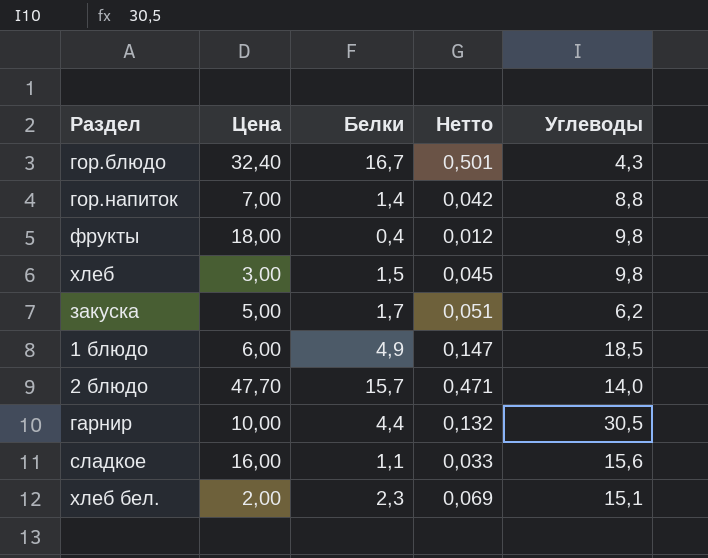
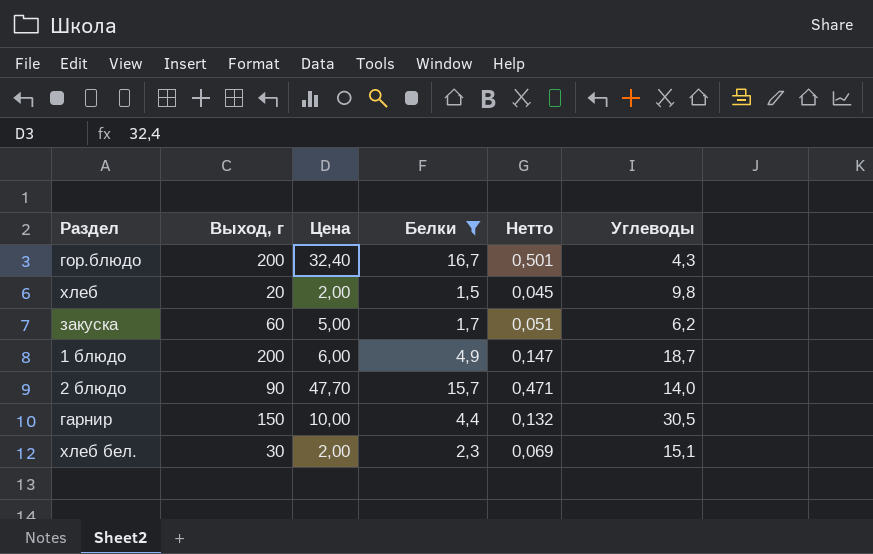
filter: none -> Белки >= 1,5
column Выход, г | position: none -> 2
хлеб | Цена: 3,00 -> 2,00
1 блюдо | Углеводы: 18,5 -> 18,7

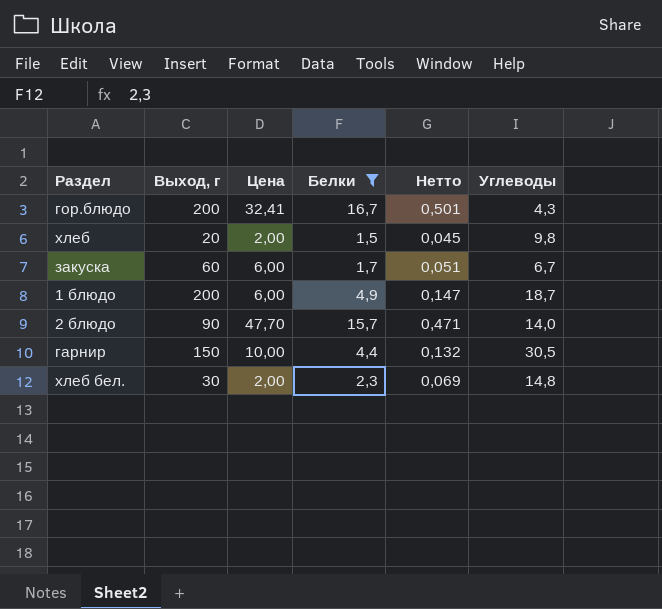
гор.блюдо | Цена: 32,40 -> 32,41
закуска | Цена: 5,00 -> 6,00
закуска | Углеводы: 6,2 -> 6,7
хлеб бел. | Углеводы: 15,1 -> 14,8

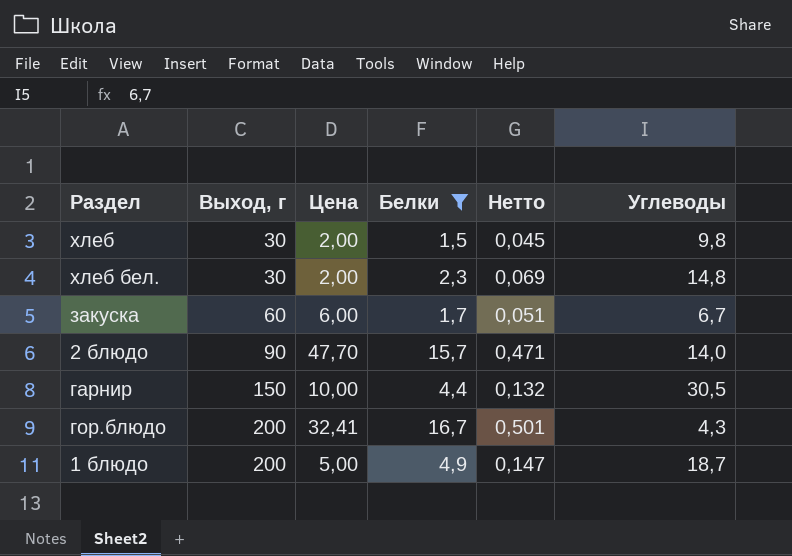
row order: none -> Выход, г ascending
хлеб | Выход, г: 20 -> 30
1 блюдо | Цена: 6,00 -> 5,00

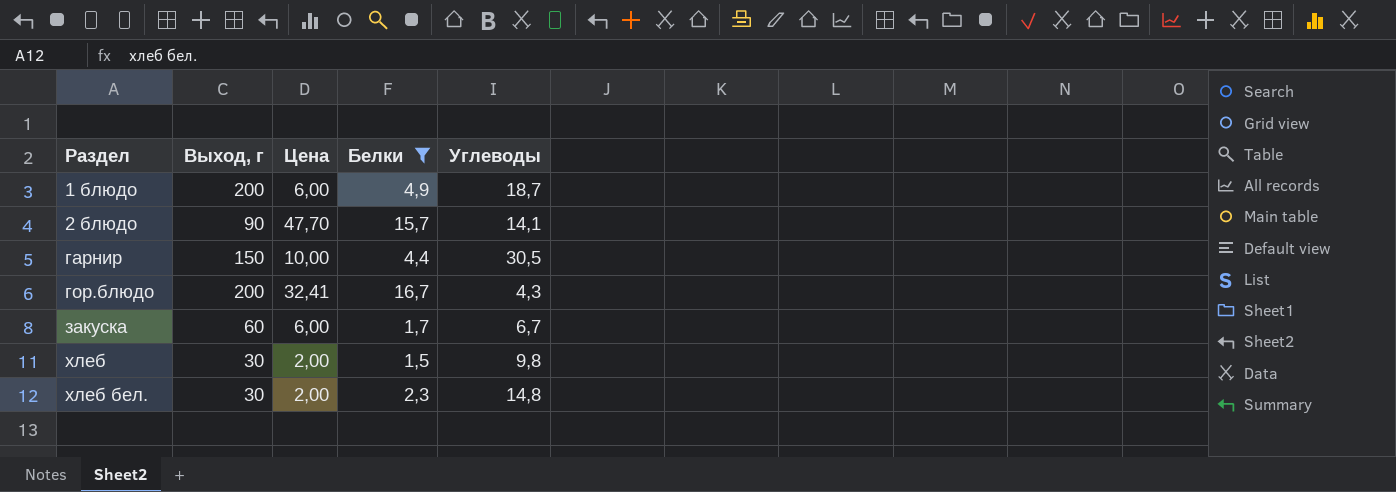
row order: Выход, г ascending -> Раздел ascending
column Нетто | formula: [Белки] * 0,03 -> none
1 блюдо | Цена: 5,00 -> 6,00
2 блюдо | Углеводы: 14,0 -> 14,1

